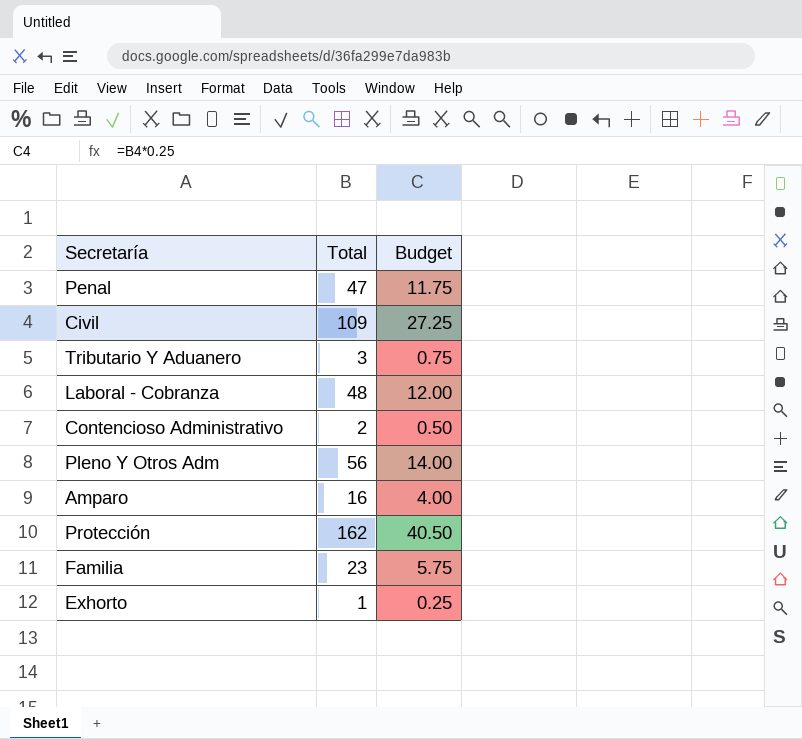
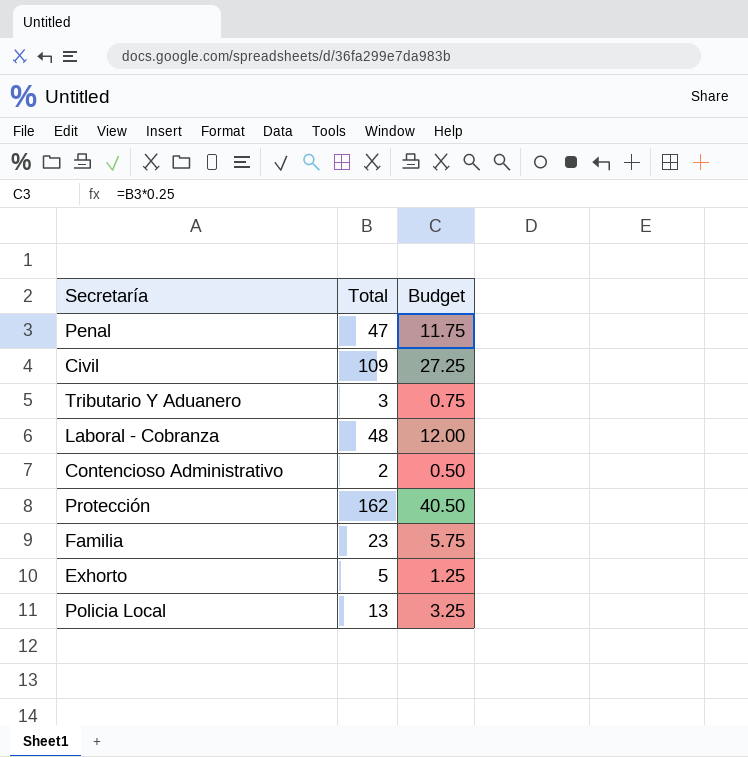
row Pleno Y Otros Adm: 56 | 14.00 -> none
row Amparo: 16 | 4.00 -> none
Exhorto | Total: 1 -> 5
Exhorto | Budget: 0.25 -> 1.25
row Policia Local: none -> 13 | 3.25

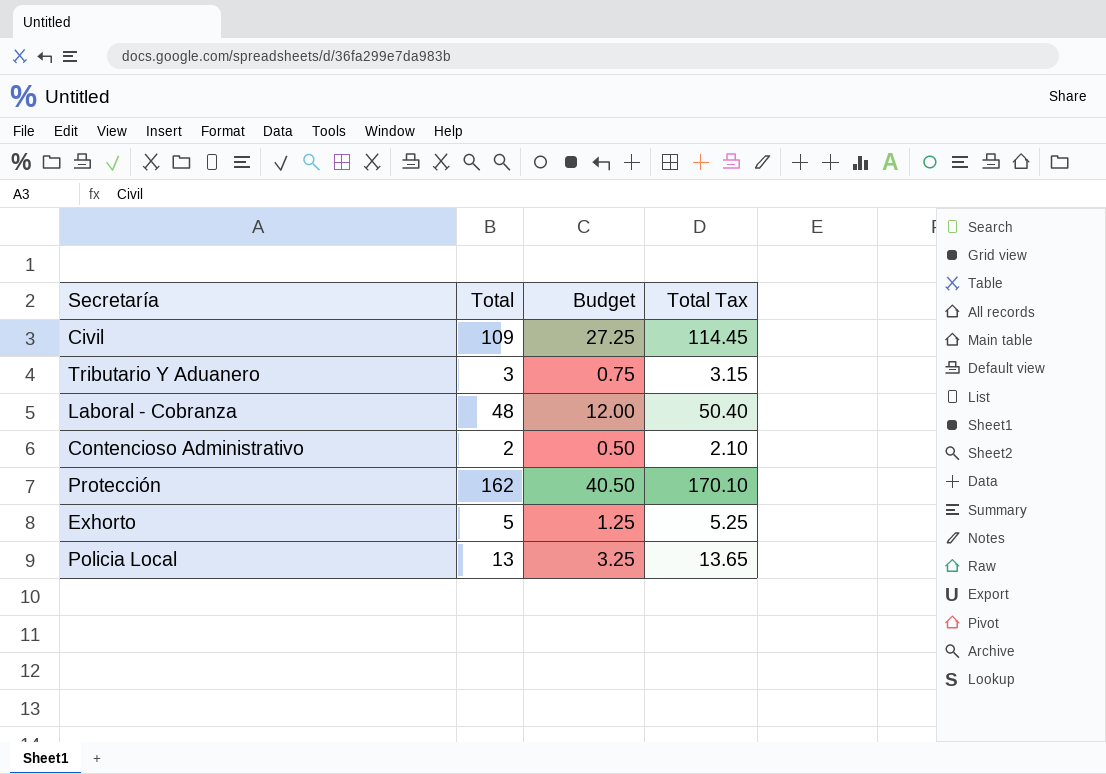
column Total Tax | formula: none -> [Total] * 1.05
row Penal: 47 | 11.75 -> none
row Familia: 23 | 5.75 -> none

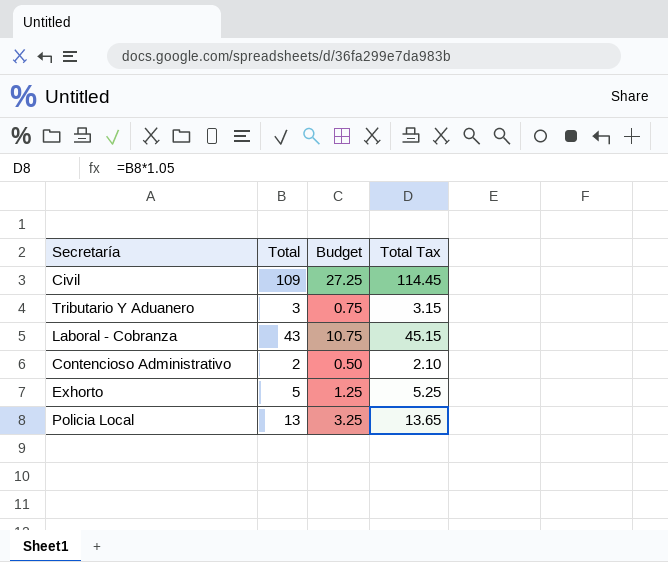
row Protección: 162 | 40.50 | 170.10 -> none
Laboral - Cobranza | Total: 48 -> 43
Laboral - Cobranza | Budget: 12.00 -> 10.75
Laboral - Cobranza | Total Tax: 50.40 -> 45.15

